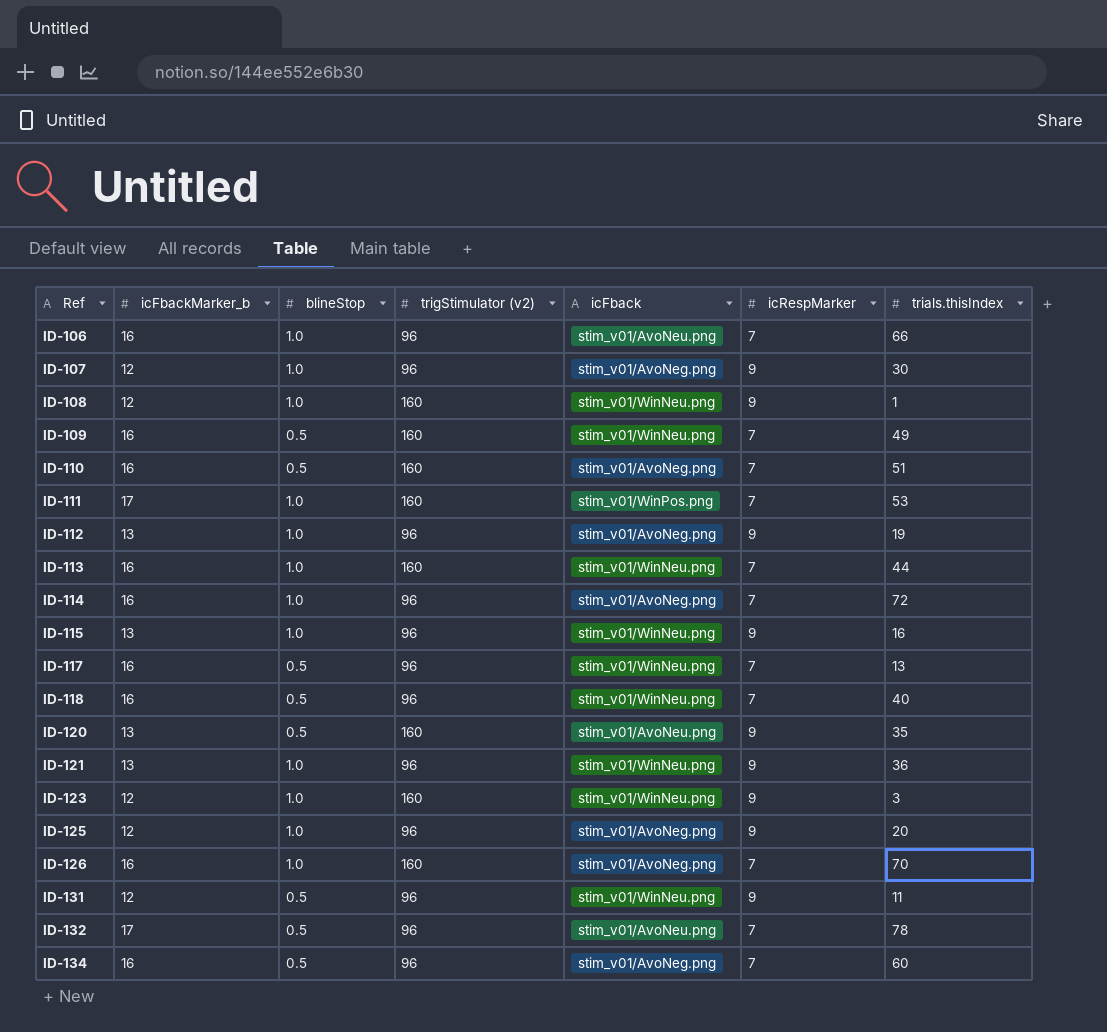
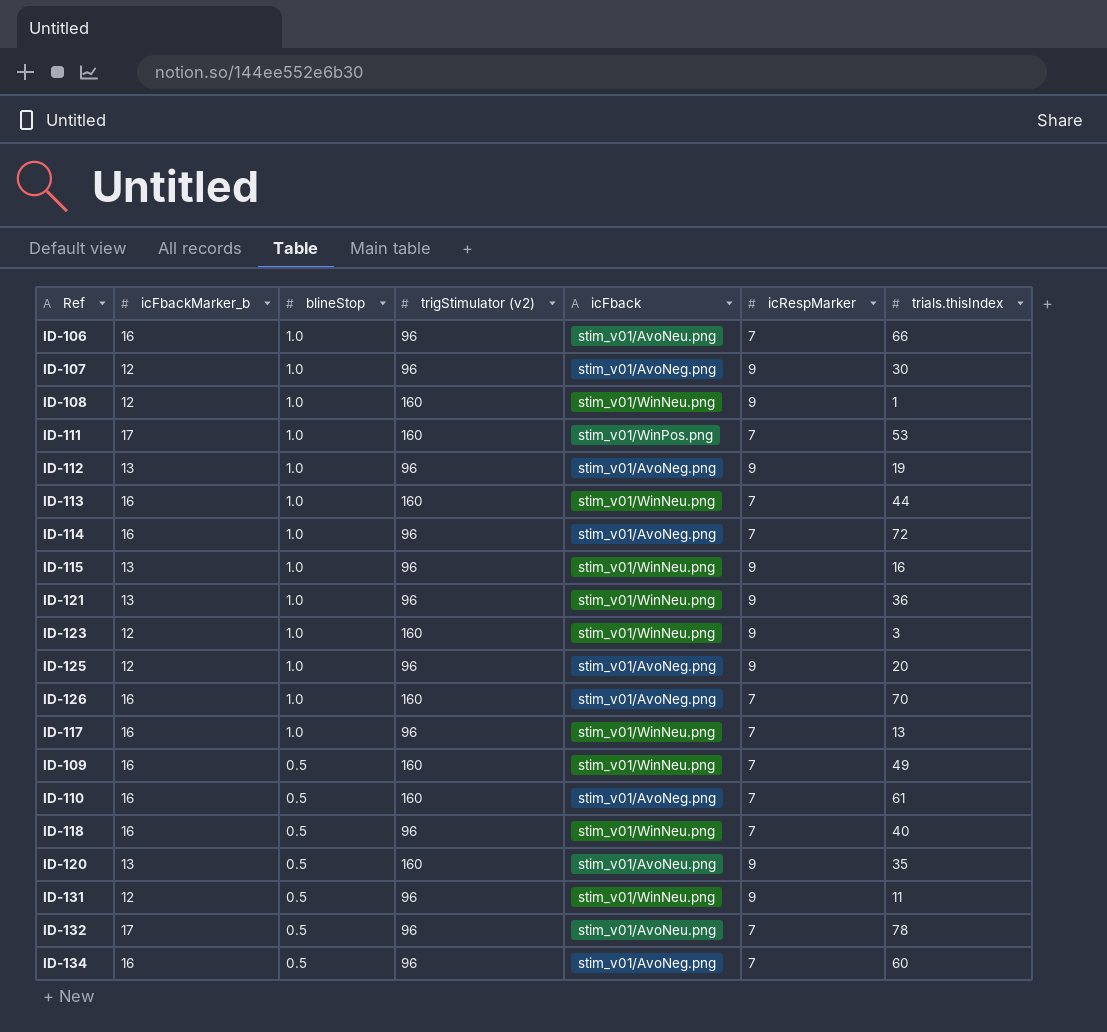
row order: Ref ascending -> blineStop descending
ID-117 | blineStop: 0.5 -> 1.0
ID-110 | trials.thisIndex: 51 -> 61

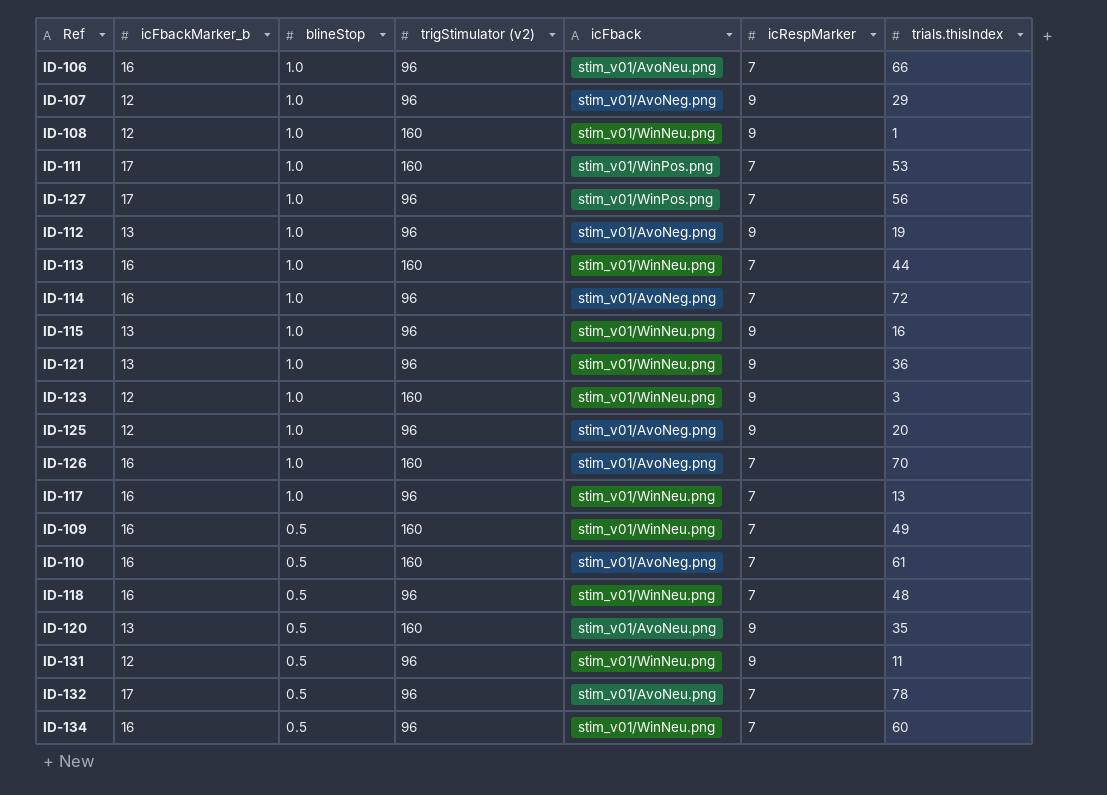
ID-107 | trials.thisIndex: 30 -> 29
row ID-127: none -> 17 | 1.0 | 96 | stim_v01/WinPos.png | 7 | 56
ID-118 | trials.thisIndex: 40 -> 48
ID-134 | icFback: stim_v01/AvoNeg.png -> stim_v01/WinNeu.png

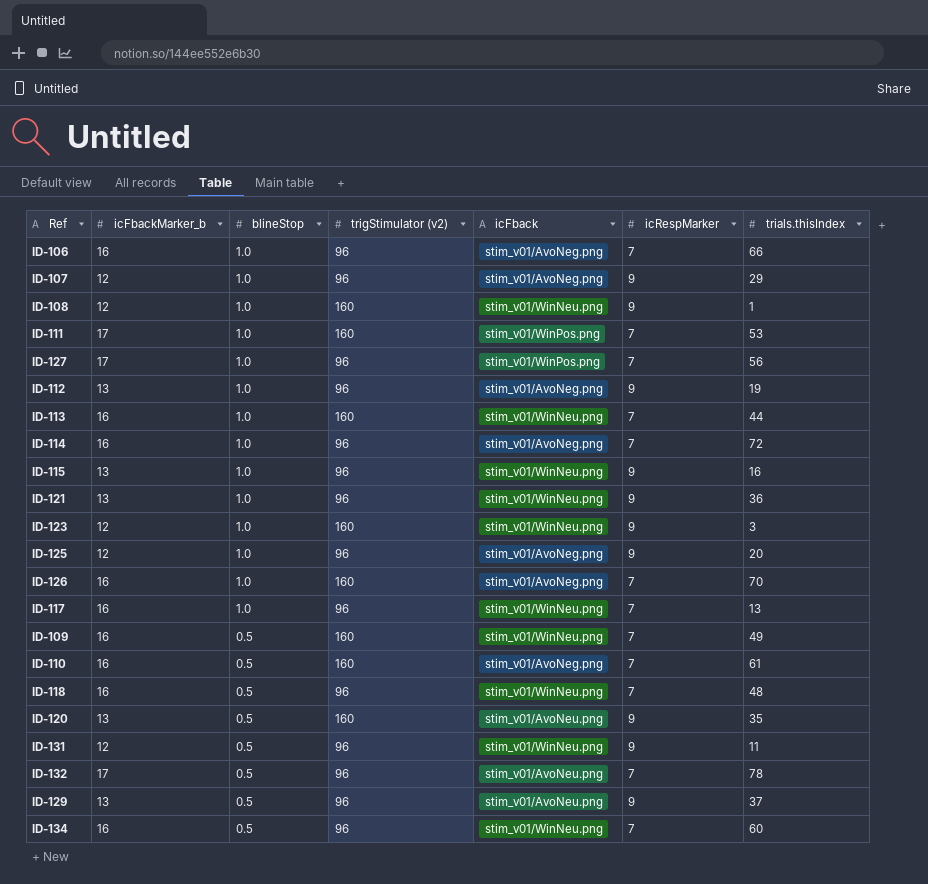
ID-106 | icFback: stim_v01/AvoNeu.png -> stim_v01/AvoNeg.png
row ID-129: none -> 13 | 0.5 | 96 | stim_v01/AvoNeu.png | 9 | 37

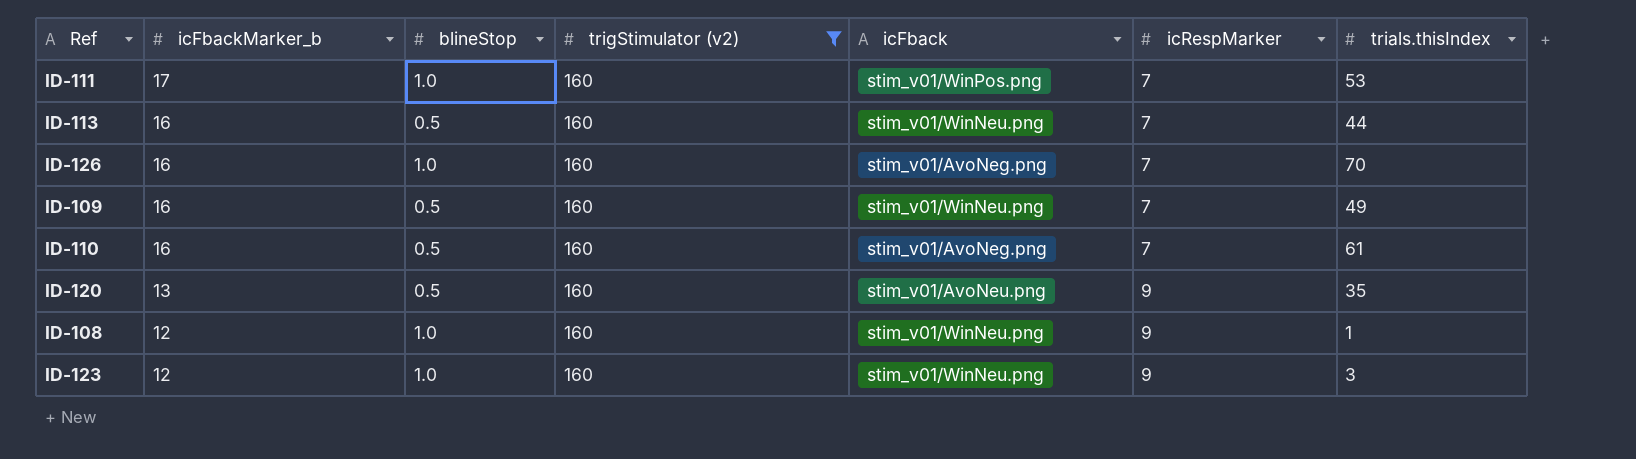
filter: none -> trigStimulator (v2) = 160
row order: blineStop descending -> icFbackMarker_b descending
ID-113 | blineStop: 1.0 -> 0.5

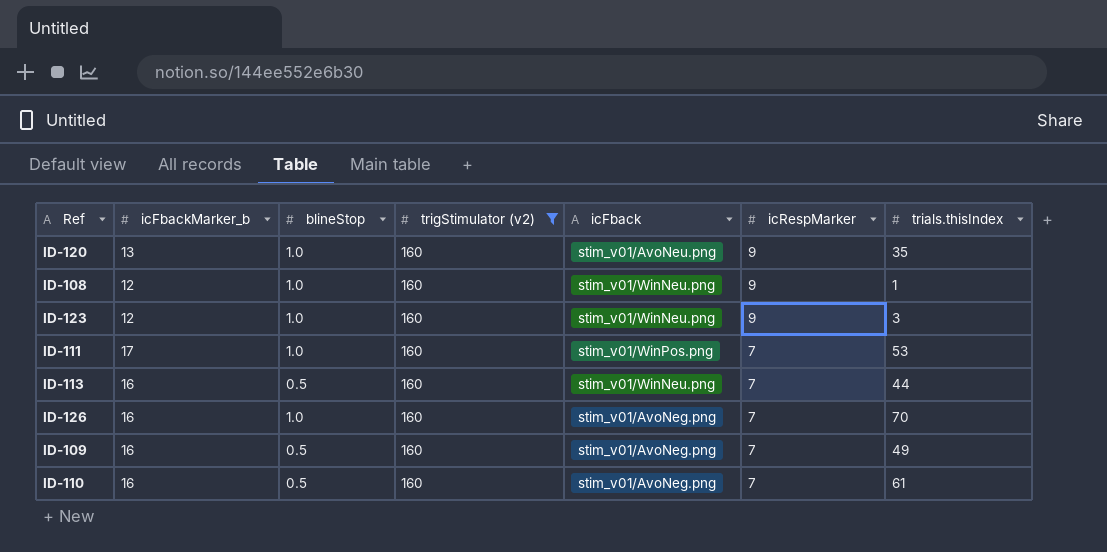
row order: icFbackMarker_b descending -> icRespMarker descending
ID-120 | blineStop: 0.5 -> 1.0
ID-109 | icFback: stim_v01/WinNeu.png -> stim_v01/AvoNeg.png

